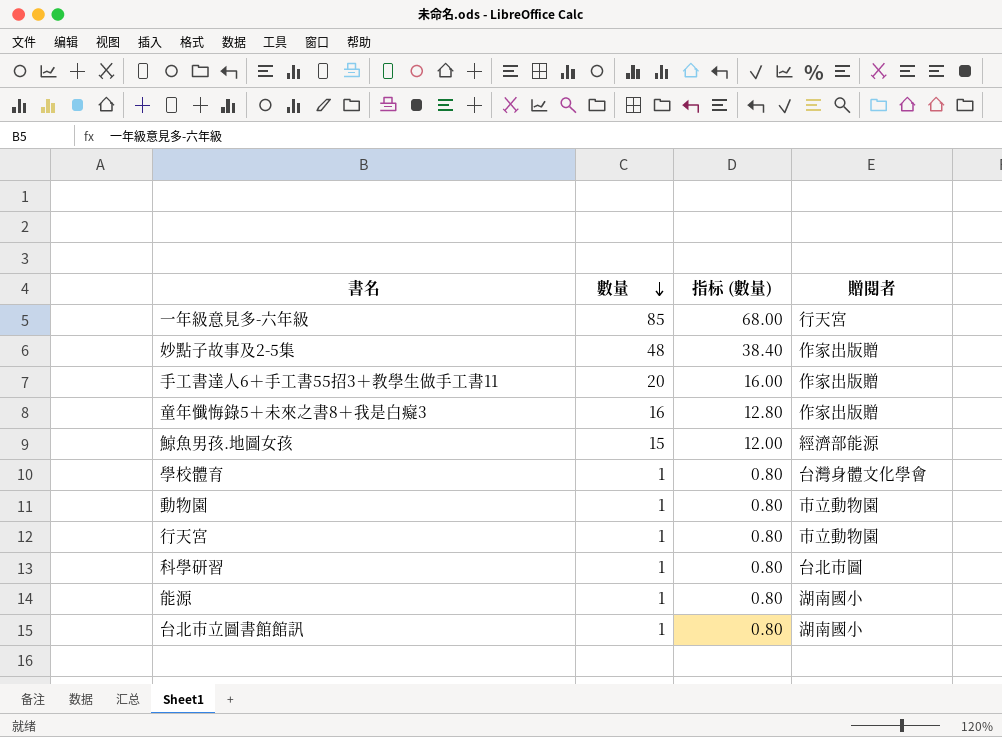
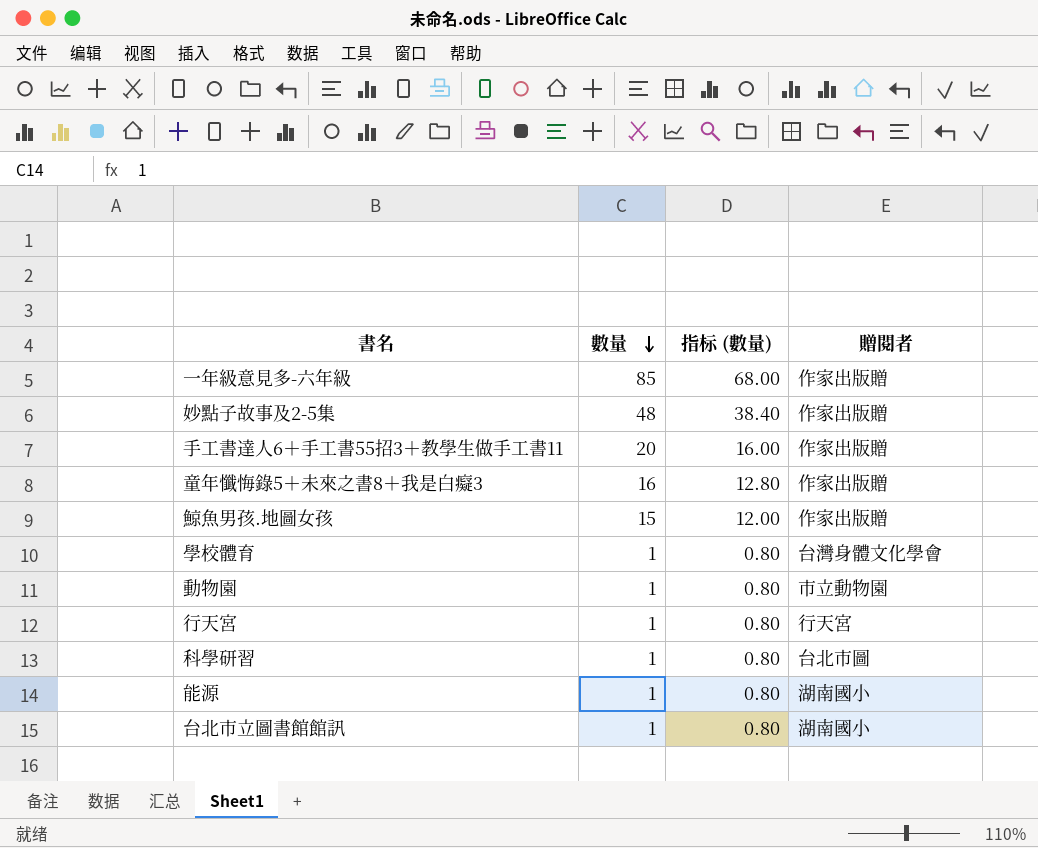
一年級意見多-六年級 | 贈閱者: 行天宮 -> 作家出版贈
鯨魚男孩.地圖女孩 | 贈閱者: 經濟部能源 -> 作家出版贈
行天宮 | 贈閱者: 市立動物園 -> 行天宮

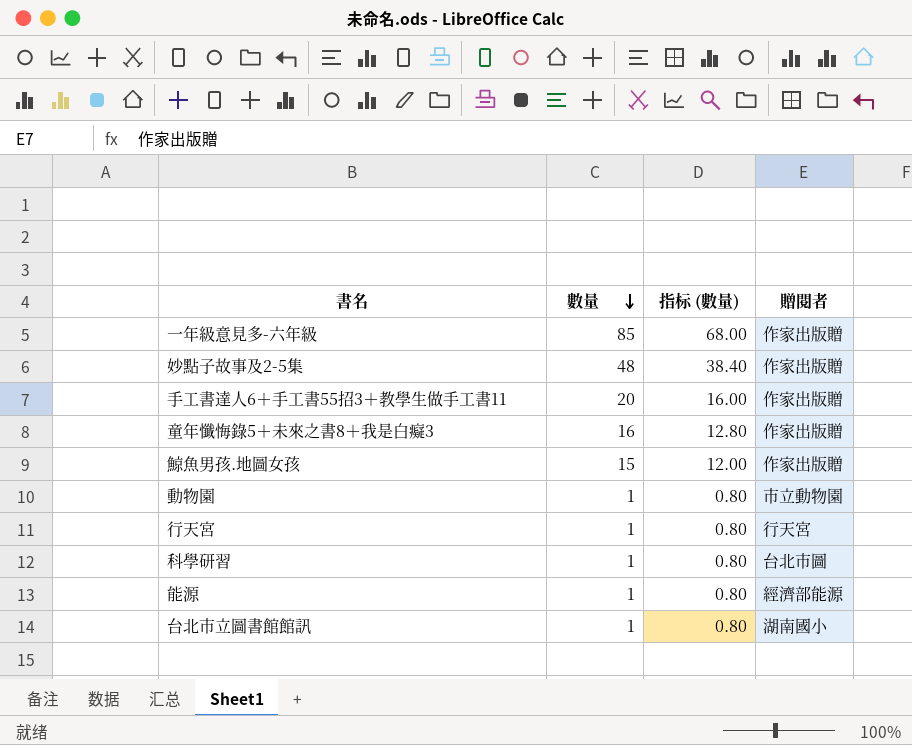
row 學校體育: 1 | 0.80 | 台灣身體文化學會 -> none
能源 | 贈閱者: 湖南國小 -> 經濟部能源

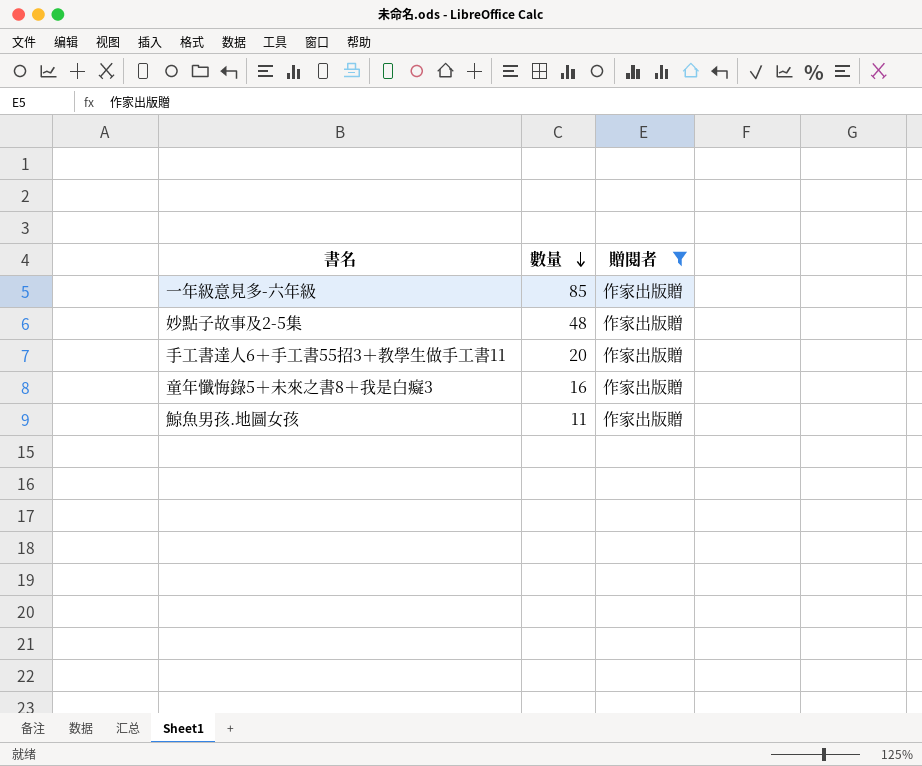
filter: none -> 贈閱者 = 作家出版贈
column 指标 (數量) | formula: [數量] * 0.8 -> none
鯨魚男孩.地圖女孩 | 數量: 15 -> 11

